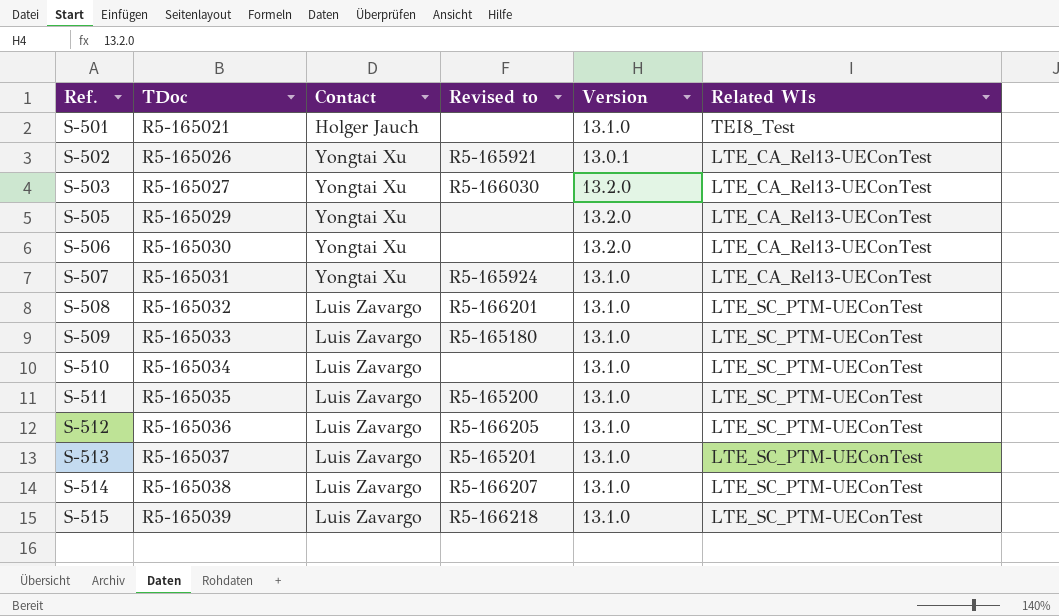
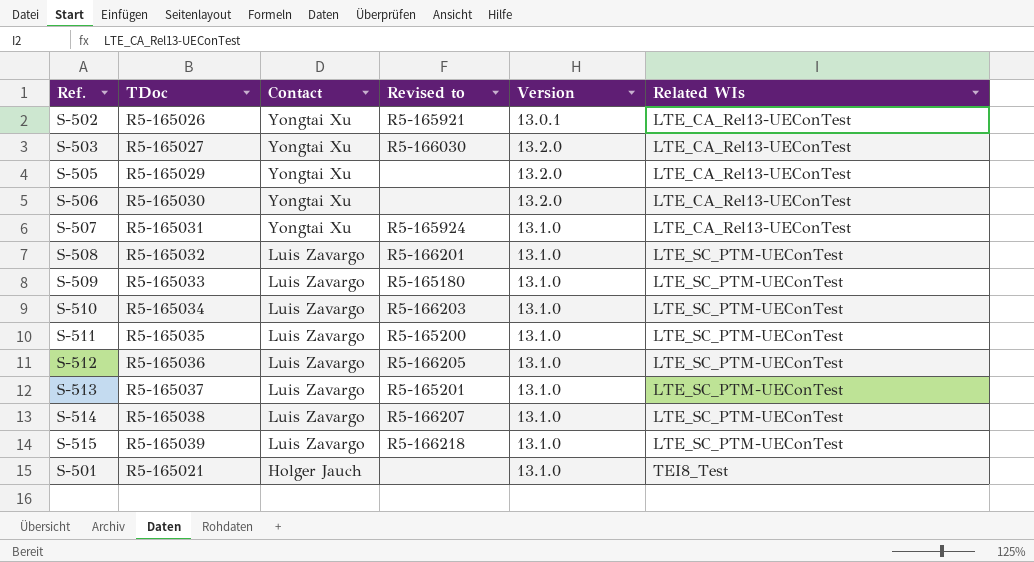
row order: Ref. ascending -> Contact descending
S-510 | Revised to: none -> R5-166203

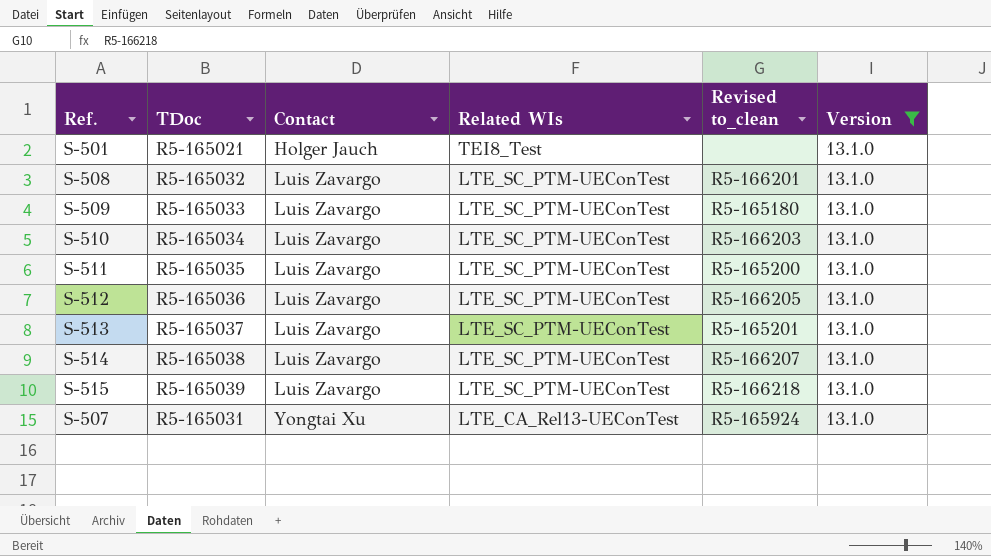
filter: none -> Version = 13.1.0
row order: Contact descending -> Contact ascending
column Related WIs | position: 6 -> 4
column name: Revised to -> Revised to_clean

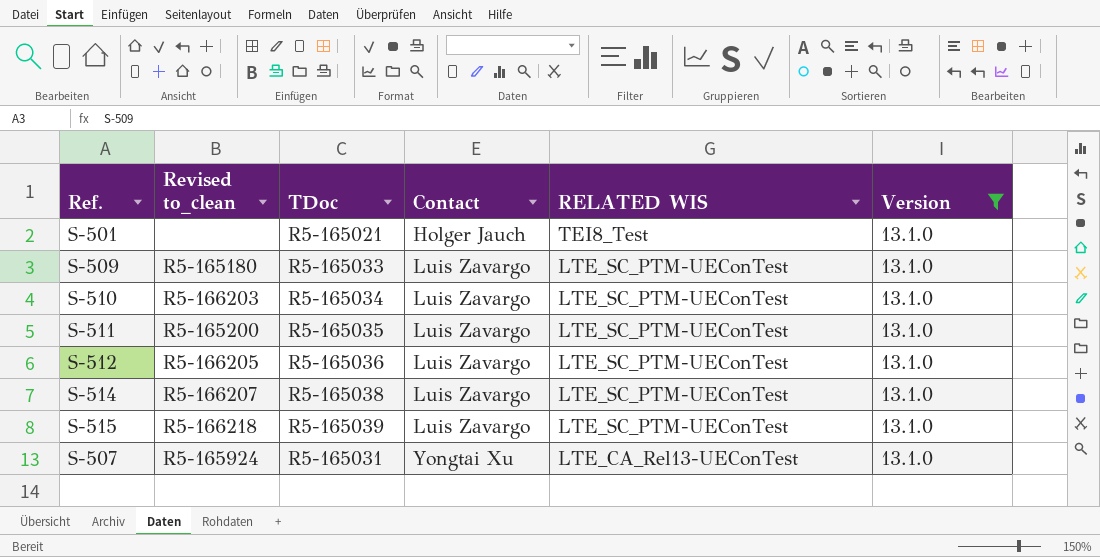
column Revised to_clean | position: 5 -> 2
column name: Related WIs -> RELATED WIS
row S-508: R5-165032 | Luis Zavargo | LTE_SC_PTM-UEConTest | R5-166201 | 13.1.0 -> none
row S-513: R5-165037 | Luis Zavargo | LTE_SC_PTM-UEConTest | R5-165201 | 13.1.0 -> none

